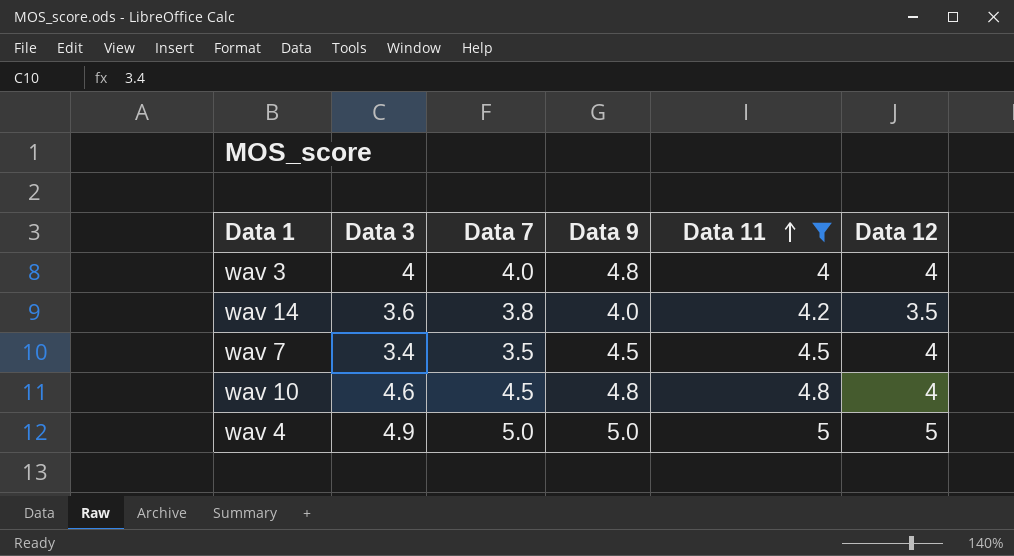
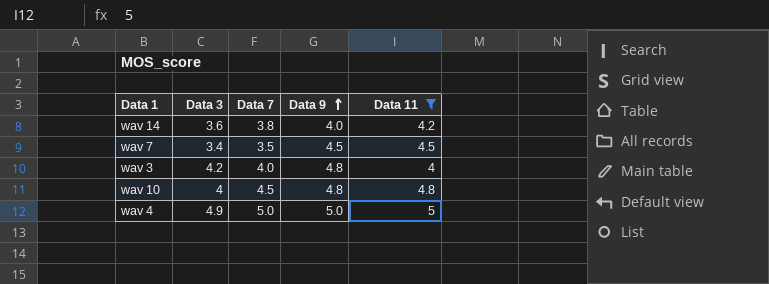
row order: Data 11 ascending -> Data 9 ascending
column Data 12 | position: 6 -> none
wav 3 | Data 3: 4 -> 4.2
wav 10 | Data 3: 4.6 -> 4

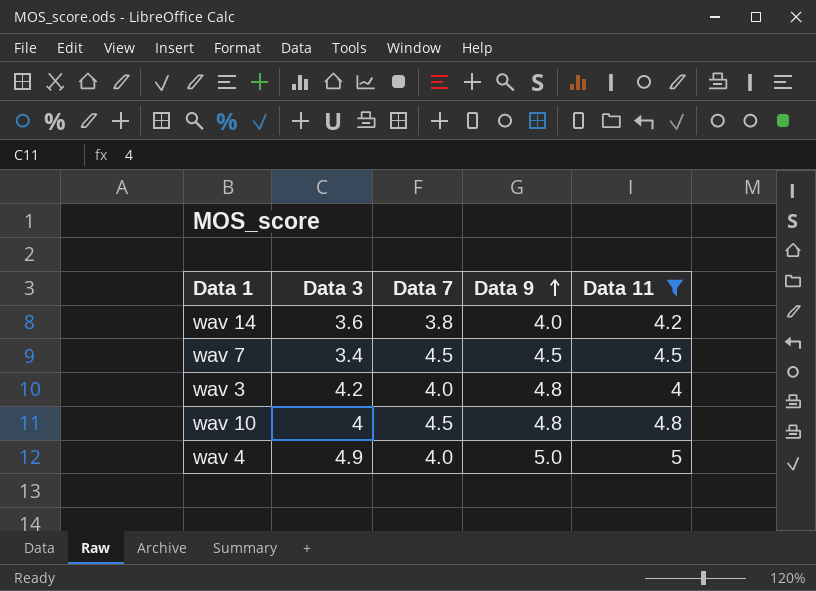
wav 7 | Data 7: 3.5 -> 4.5
wav 4 | Data 7: 5.0 -> 4.0

